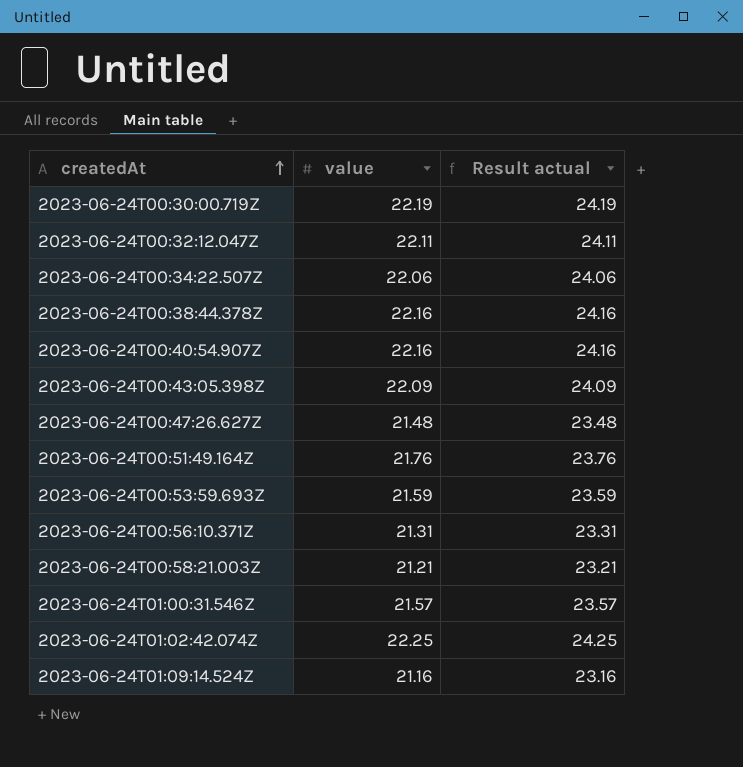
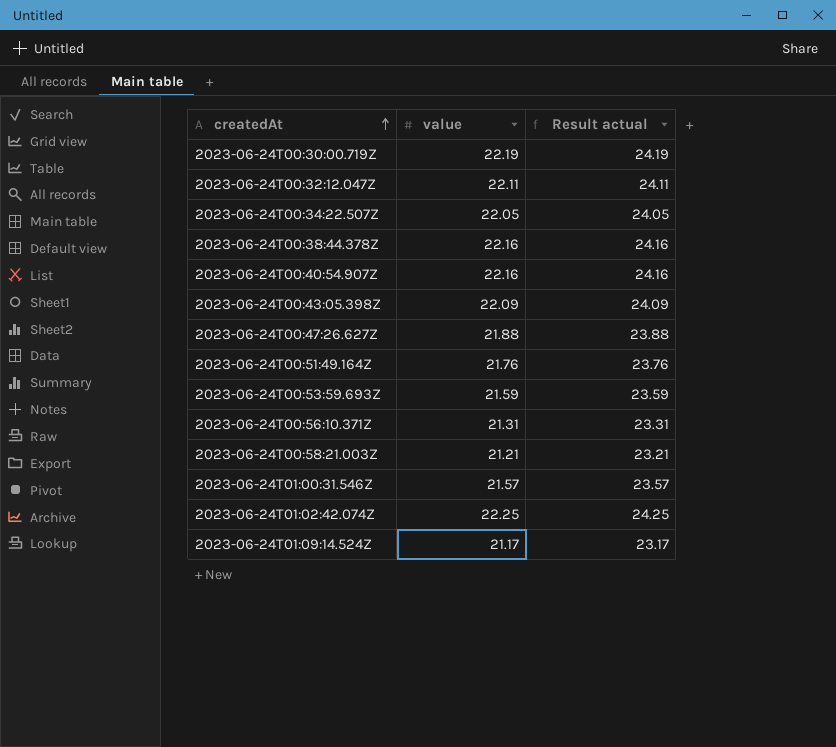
2023-06-24T00:34:22.507Z | value: 22.06 -> 22.05
2023-06-24T00:34:22.507Z | Result actual: 24.06 -> 24.05
2023-06-24T00:47:26.627Z | value: 21.48 -> 21.88
2023-06-24T00:47:26.627Z | Result actual: 23.48 -> 23.88
2023-06-24T01:09:14.524Z | value: 21.16 -> 21.17
2023-06-24T01:09:14.524Z | Result actual: 23.16 -> 23.17

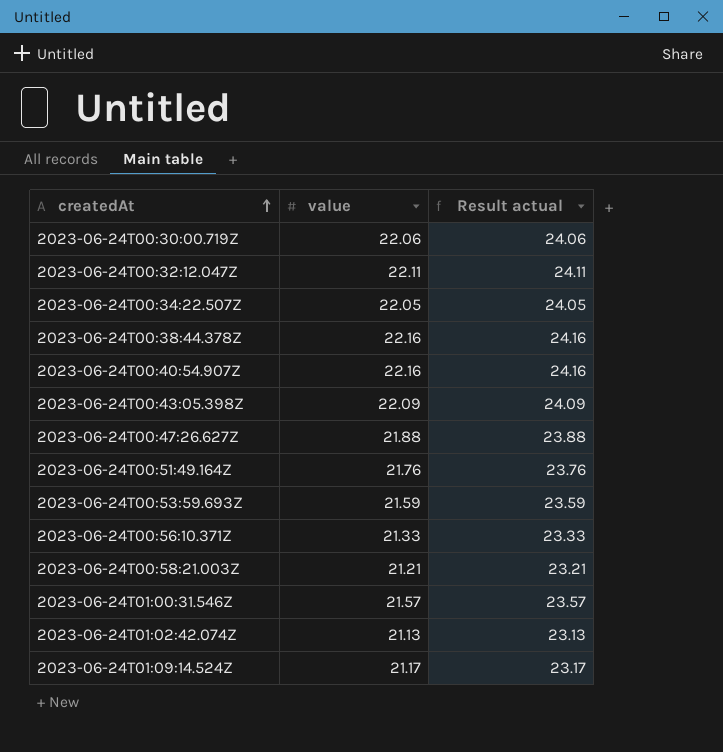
2023-06-24T00:30:00.719Z | value: 22.19 -> 22.06
2023-06-24T00:30:00.719Z | Result actual: 24.19 -> 24.06
2023-06-24T00:56:10.371Z | value: 21.31 -> 21.33
2023-06-24T00:56:10.371Z | Result actual: 23.31 -> 23.33
2023-06-24T01:02:42.074Z | value: 22.25 -> 21.13
2023-06-24T01:02:42.074Z | Result actual: 24.25 -> 23.13

